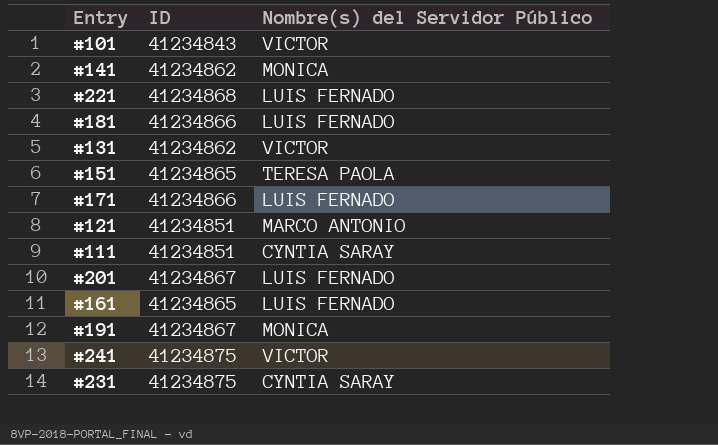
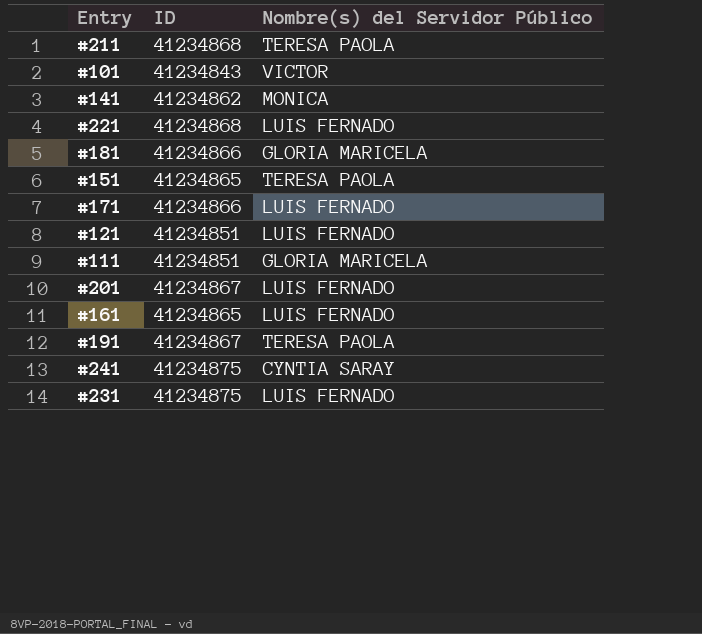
row #131: 41234862 | VICTOR -> none
row #211: none -> 41234868 | TERESA PAOLA
#181 | Nombre(s) del Servidor Público: LUIS FERNADO -> GLORIA MARICELA
#121 | Nombre(s) del Servidor Público: MARCO ANTONIO -> LUIS FERNADO
#111 | Nombre(s) del Servidor Público: CYNTIA SARAY -> GLORIA MARICELA
#191 | Nombre(s) del Servidor Público: MONICA -> TERESA PAOLA
#241 | Nombre(s) del Servidor Público: VICTOR -> CYNTIA SARAY
#231 | Nombre(s) del Servidor Público: CYNTIA SARAY -> LUIS FERNADO

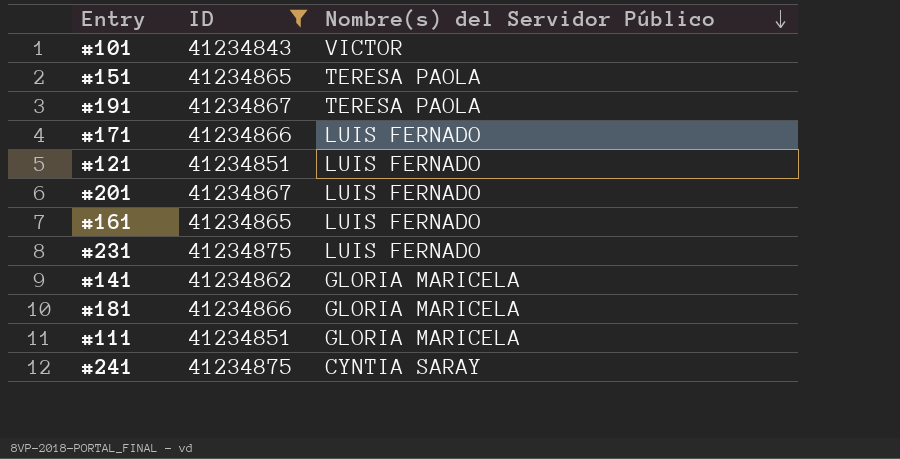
filter: none -> ID != 41234868
row order: none -> Nombre(s) del Servidor Público descending
#141 | Nombre(s) del Servidor Público: MONICA -> GLORIA MARICELA

